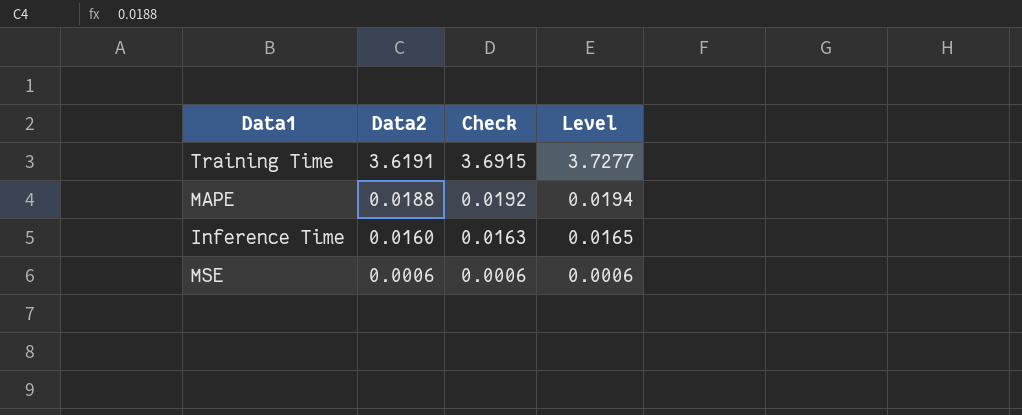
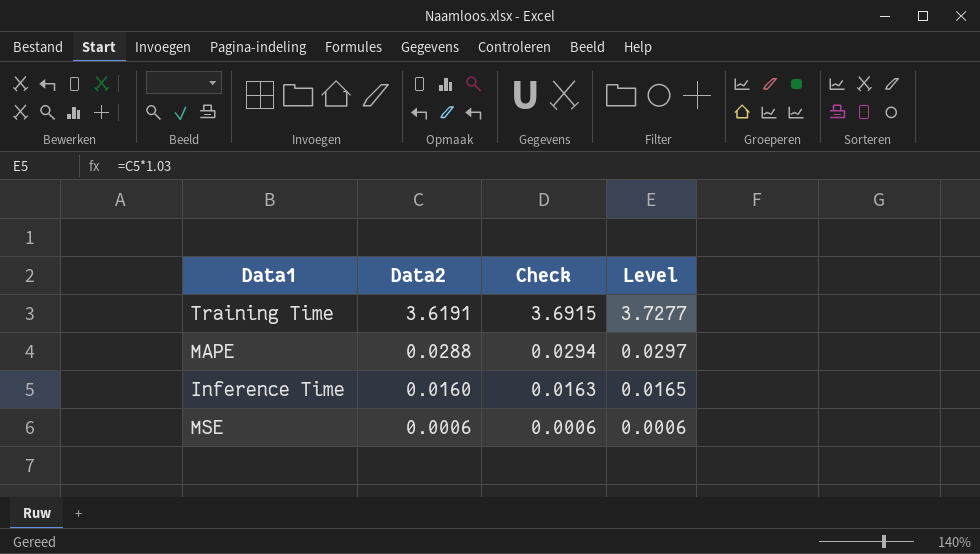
MAPE | Data2: 0.0188 -> 0.0288
MAPE | Check: 0.0192 -> 0.0294
MAPE | Level: 0.0194 -> 0.0297

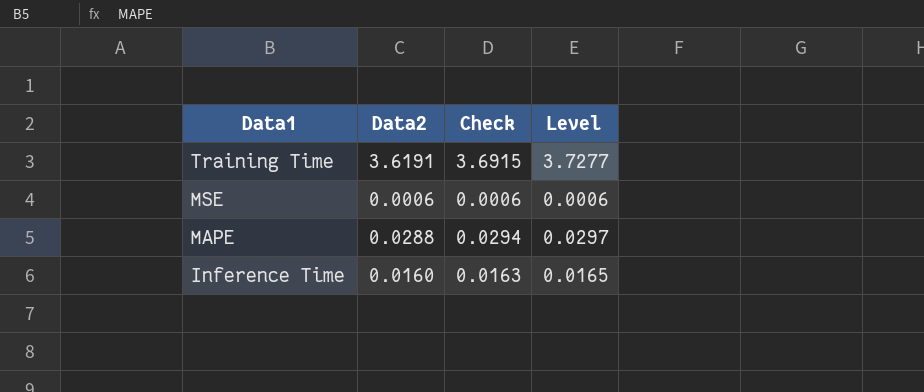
row order: Data2 descending -> Data1 descending

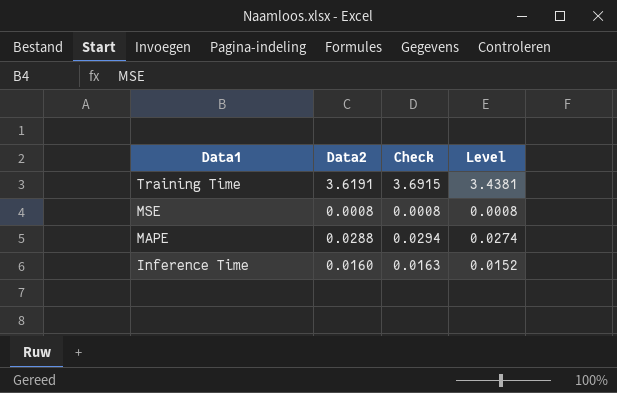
column Level | formula: [Data2] * 1.03 -> [Data2] * 0.95
MSE | Data2: 0.0006 -> 0.0008
MSE | Check: 0.0006 -> 0.0008

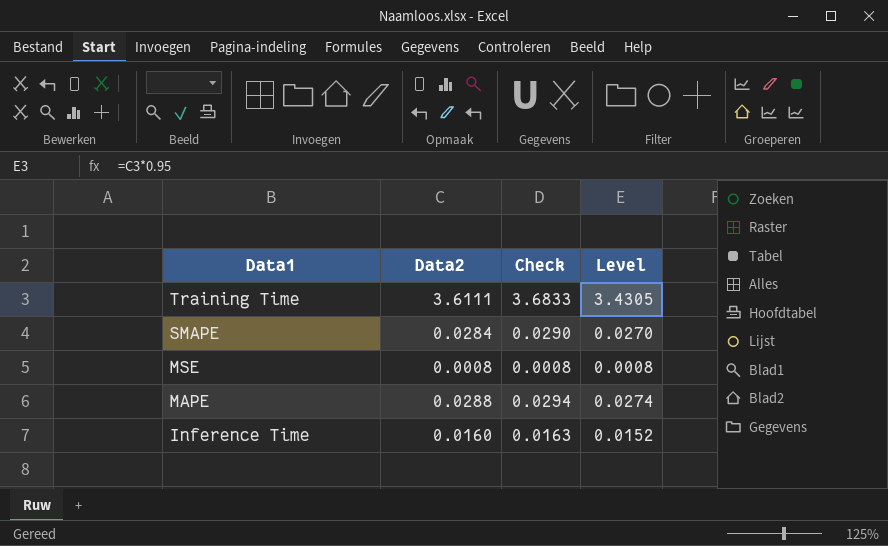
Training Time | Data2: 3.6191 -> 3.6111
Training Time | Check: 3.6915 -> 3.6833
Training Time | Level: 3.4381 -> 3.4305
row SMAPE: none -> 0.0284 | 0.0290 | 0.0270

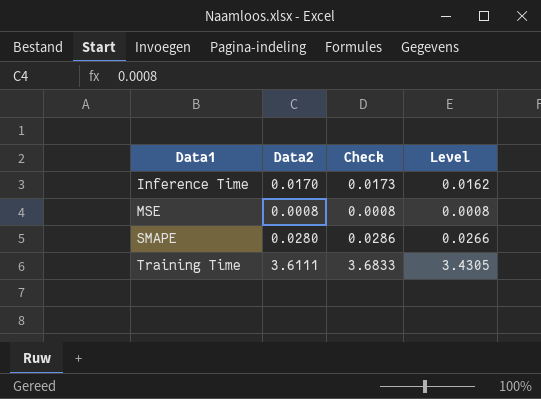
row order: Data1 descending -> Data1 ascending
row MAPE: 0.0288 | 0.0294 | 0.0274 -> none
Inference Time | Data2: 0.0160 -> 0.0170
Inference Time | Check: 0.0163 -> 0.0173
Inference Time | Level: 0.0152 -> 0.0162
SMAPE | Data2: 0.0284 -> 0.0280
SMAPE | Check: 0.0290 -> 0.0286
SMAPE | Level: 0.0270 -> 0.0266

